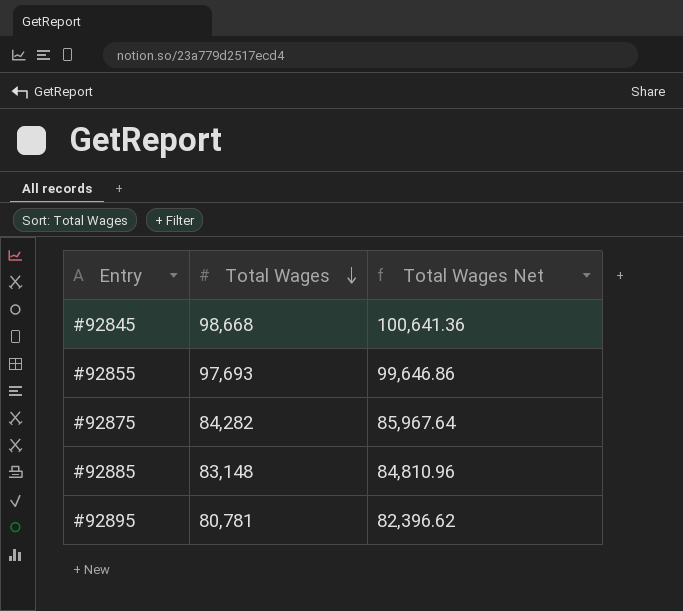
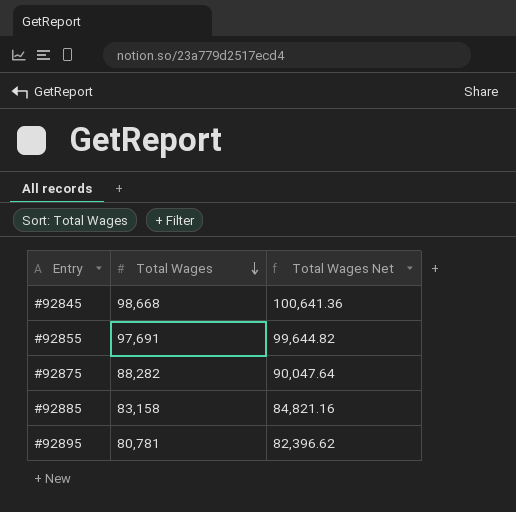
#92855 | Total Wages: 97,693 -> 97,691
#92855 | Total Wages Net: 99,646.86 -> 99,644.82
#92875 | Total Wages: 84,282 -> 88,282
#92875 | Total Wages Net: 85,967.64 -> 90,047.64
#92885 | Total Wages: 83,148 -> 83,158
#92885 | Total Wages Net: 84,810.96 -> 84,821.16

